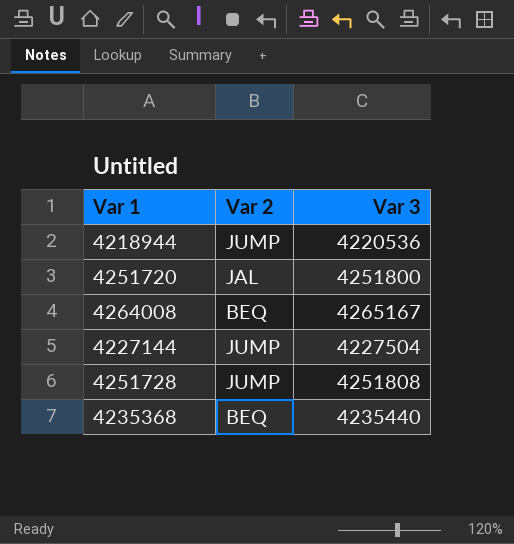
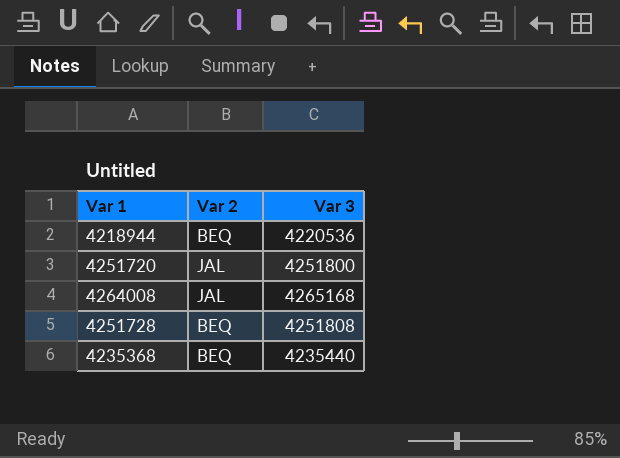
row 4227144: JUMP | 4227504 -> none
4218944 | Var 2: JUMP -> BEQ
4264008 | Var 2: BEQ -> JAL
4264008 | Var 3: 4265167 -> 4265168
4251728 | Var 2: JUMP -> BEQ

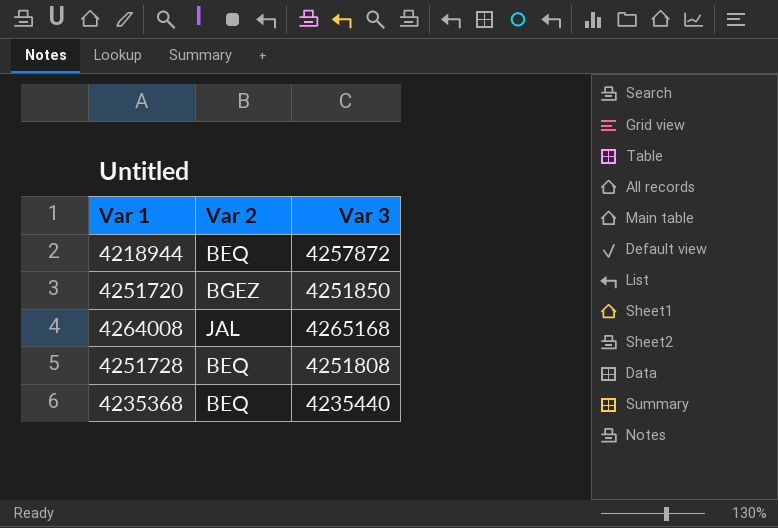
4218944 | Var 3: 4220536 -> 4257872
4251720 | Var 2: JAL -> BGEZ
4251720 | Var 3: 4251800 -> 4251850

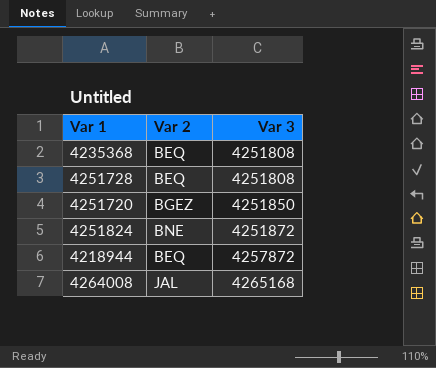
row order: none -> Var 3 ascending
4235368 | Var 3: 4235440 -> 4251808
row 4251824: none -> BNE | 4251872

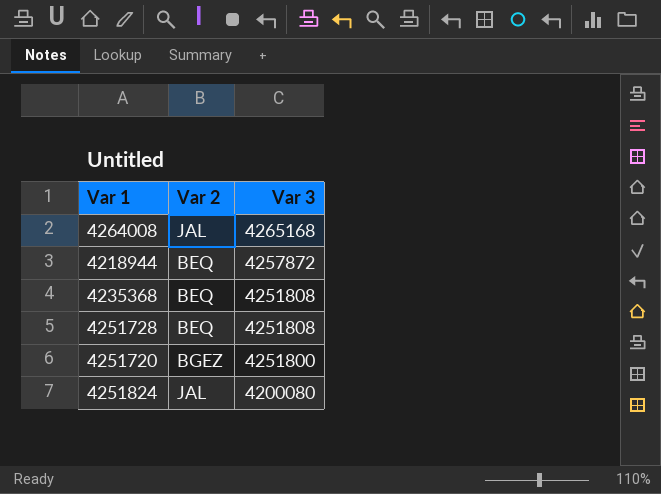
row order: Var 3 ascending -> Var 3 descending
4251720 | Var 3: 4251850 -> 4251800
4251824 | Var 2: BNE -> JAL
4251824 | Var 3: 4251872 -> 4200080

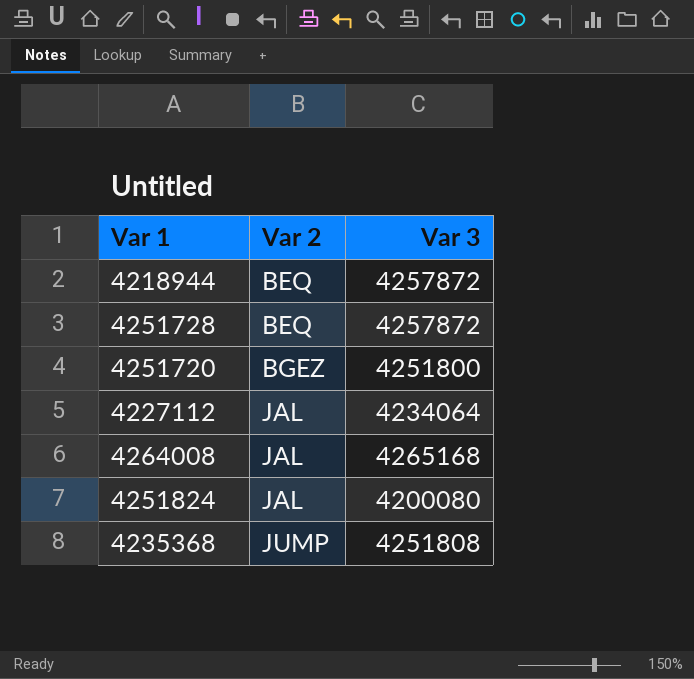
row order: Var 3 descending -> Var 2 ascending
4251728 | Var 3: 4251808 -> 4257872
row 4227112: none -> JAL | 4234064
4235368 | Var 2: BEQ -> JUMP

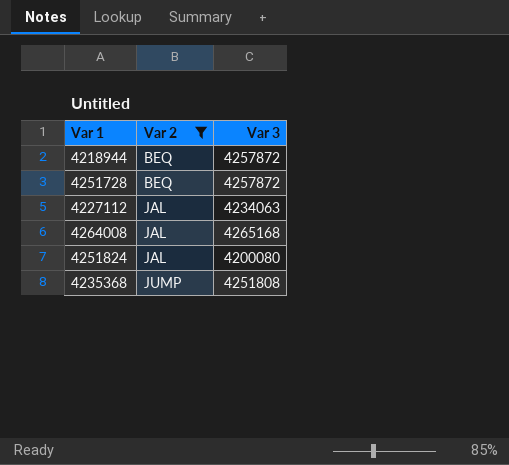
filter: none -> Var 2 != BGEZ
4227112 | Var 3: 4234064 -> 4234063

